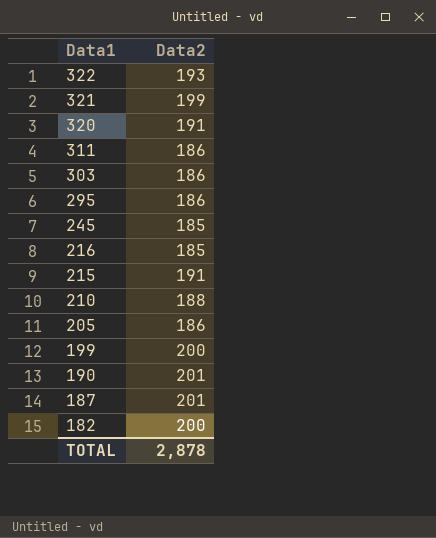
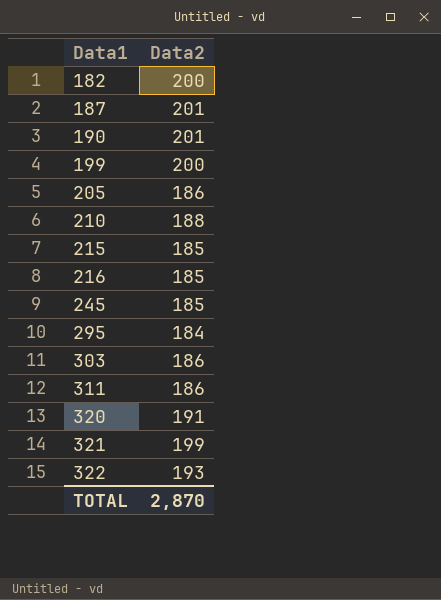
row order: Data1 descending -> Data1 ascending
215 | Data2: 191 -> 185
295 | Data2: 186 -> 184
TOTAL | Data2: 2,878 -> 2,870

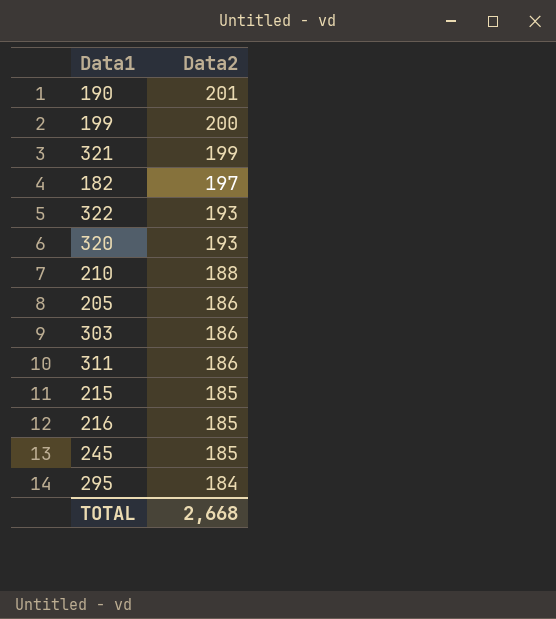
row order: Data1 ascending -> Data2 descending
row 187: 201 -> none
182 | Data2: 200 -> 197
320 | Data2: 191 -> 193
TOTAL | Data2: 2,870 -> 2,668

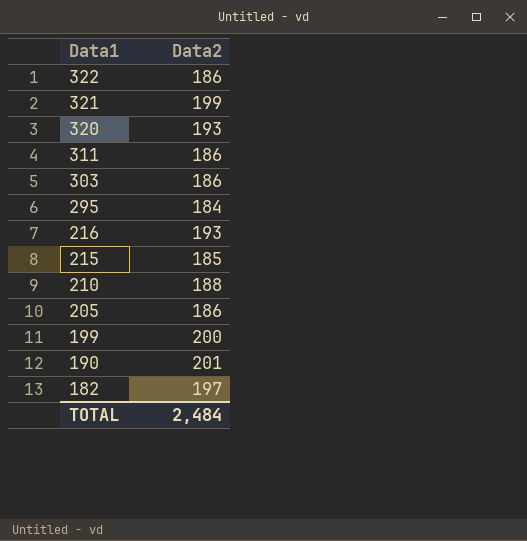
row order: Data2 descending -> Data1 descending
row 245: 185 -> none
322 | Data2: 193 -> 186
216 | Data2: 185 -> 193
TOTAL | Data2: 2,668 -> 2,484

